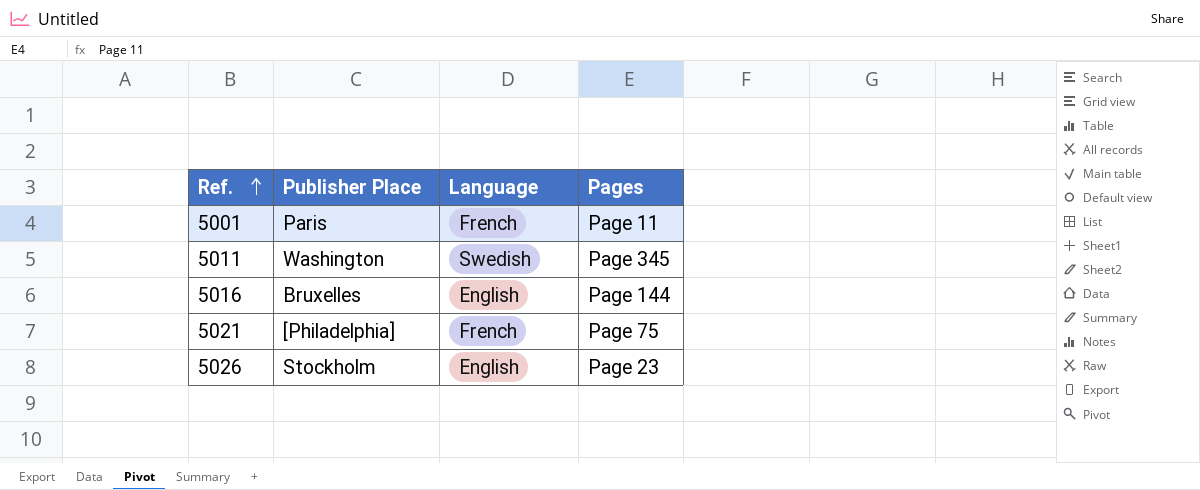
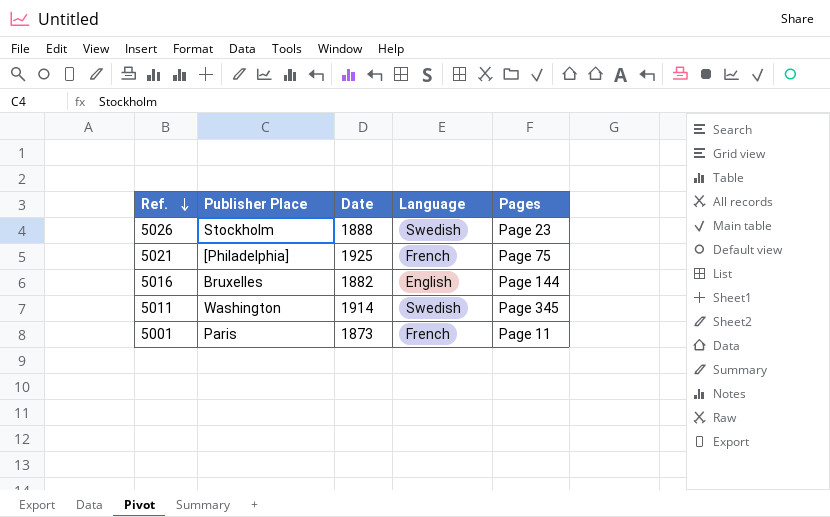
row order: Ref. ascending -> Ref. descending
column Date | position: none -> 3
5026 | Language: English -> Swedish

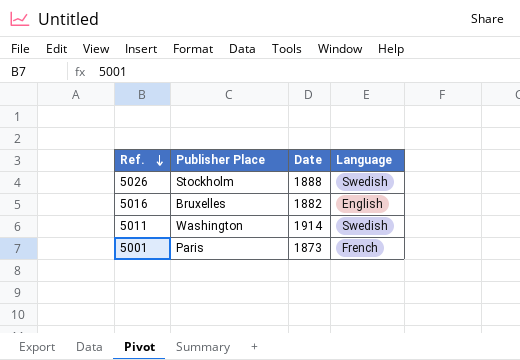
column Pages | position: 5 -> none
row 5021: [Philadelphia] | 1925 | French | Page 75 -> none

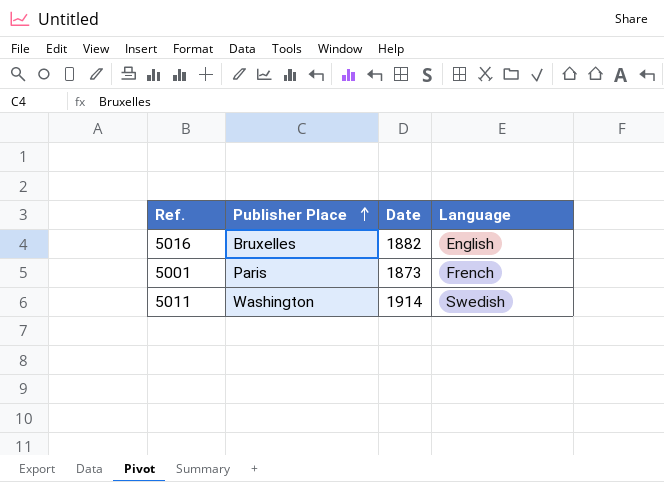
row order: Ref. descending -> Publisher Place ascending
row 5026: Stockholm | 1888 | Swedish -> none

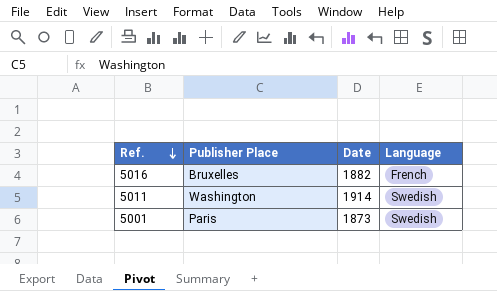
row order: Publisher Place ascending -> Ref. descending
5016 | Language: English -> French
5001 | Language: French -> Swedish

